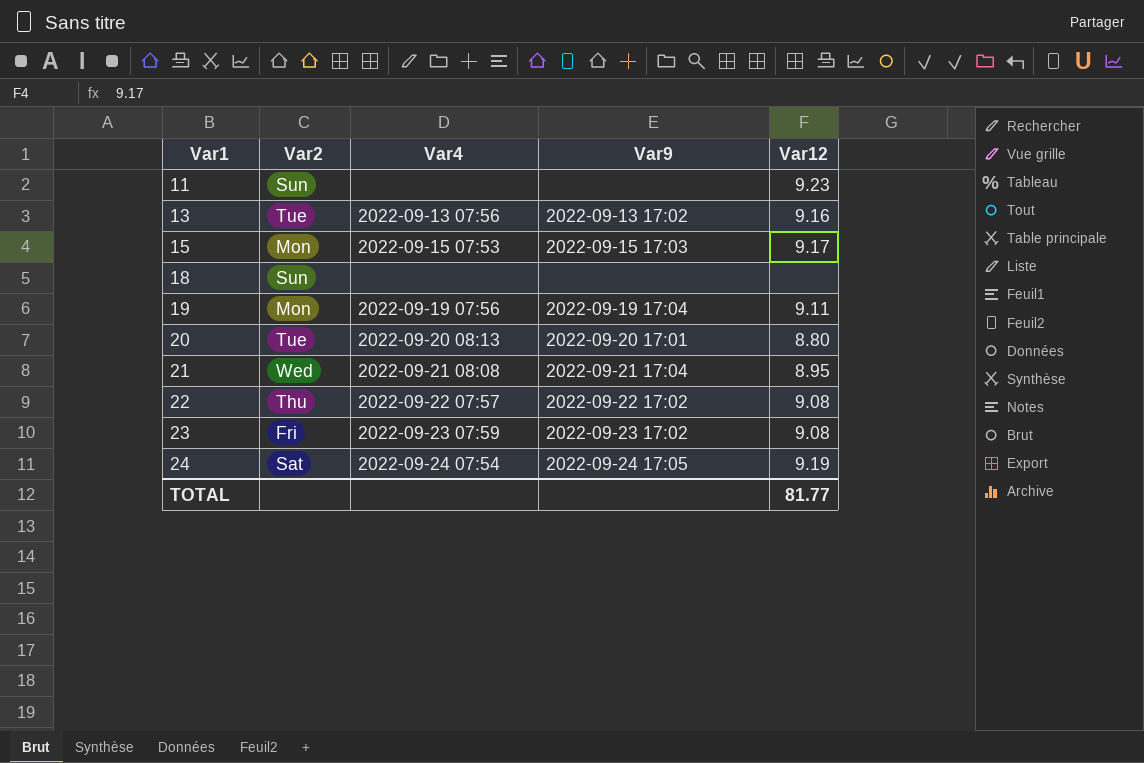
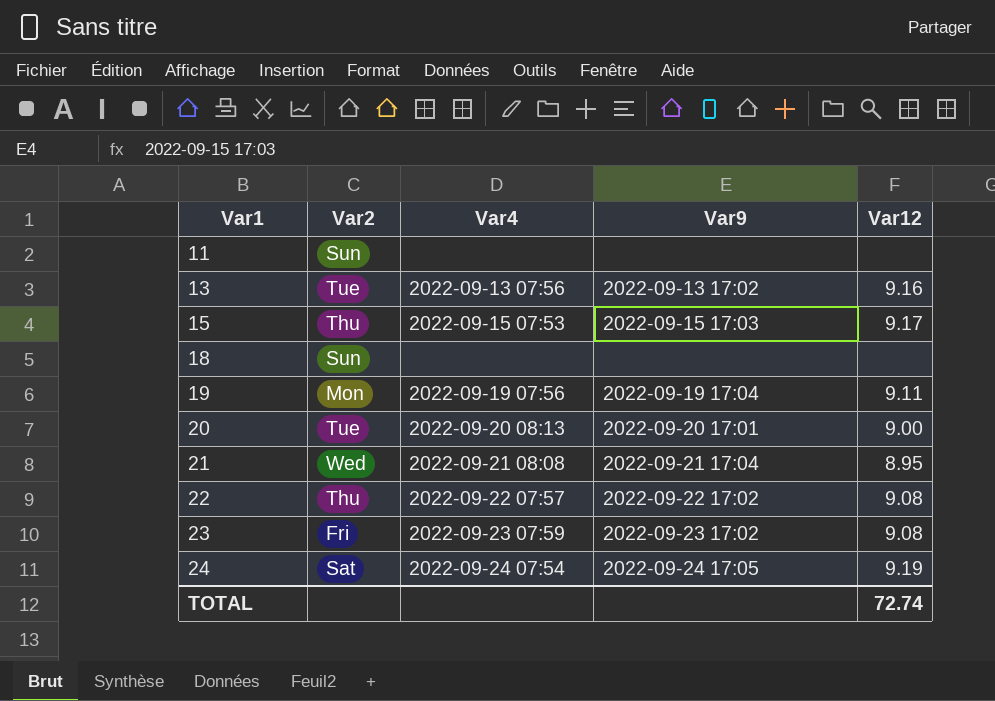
11 | Var12: 9.23 -> none
15 | Var2: Mon -> Thu
20 | Var12: 8.80 -> 9.00
TOTAL | Var12: 81.77 -> 72.74

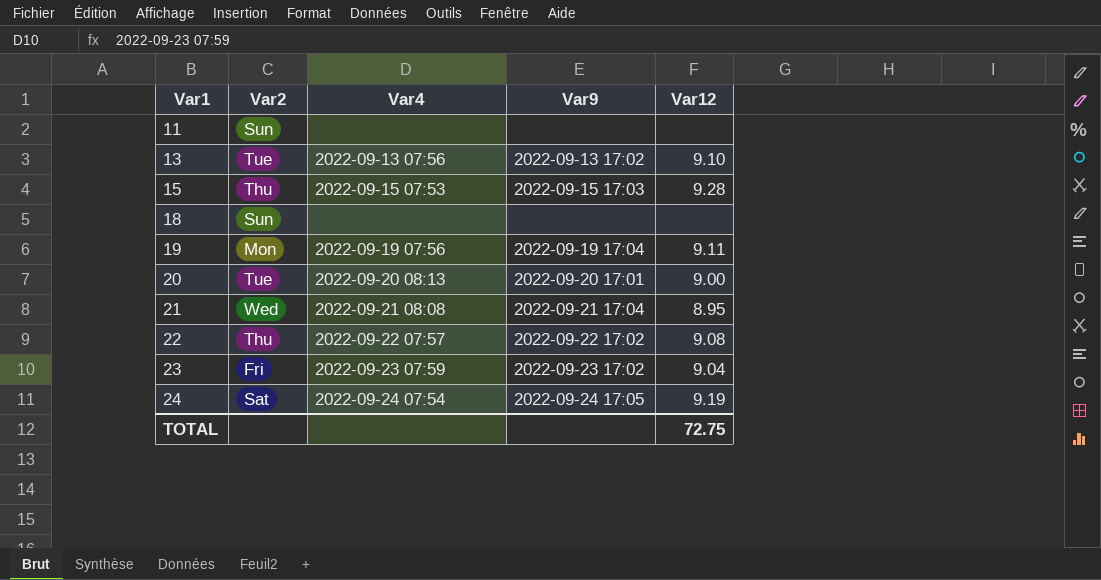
13 | Var12: 9.16 -> 9.10
15 | Var12: 9.17 -> 9.28
23 | Var12: 9.08 -> 9.04
TOTAL | Var12: 72.74 -> 72.75

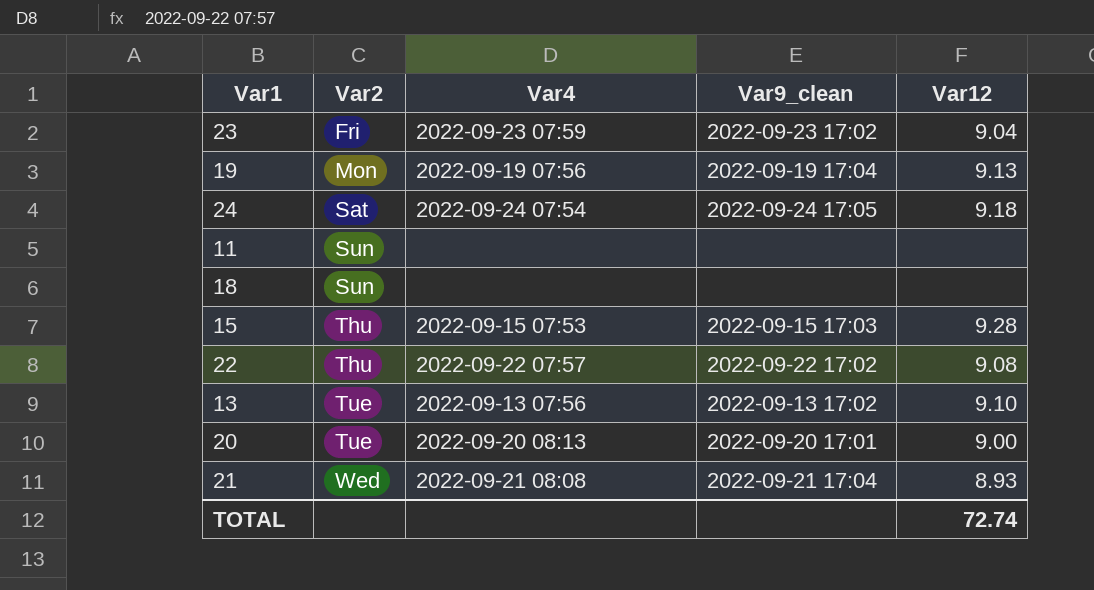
row order: Var1 ascending -> Var2 ascending
column name: Var9 -> Var9_clean
19 | Var12: 9.11 -> 9.13
24 | Var12: 9.19 -> 9.18
21 | Var12: 8.95 -> 8.93
TOTAL | Var12: 72.75 -> 72.74

